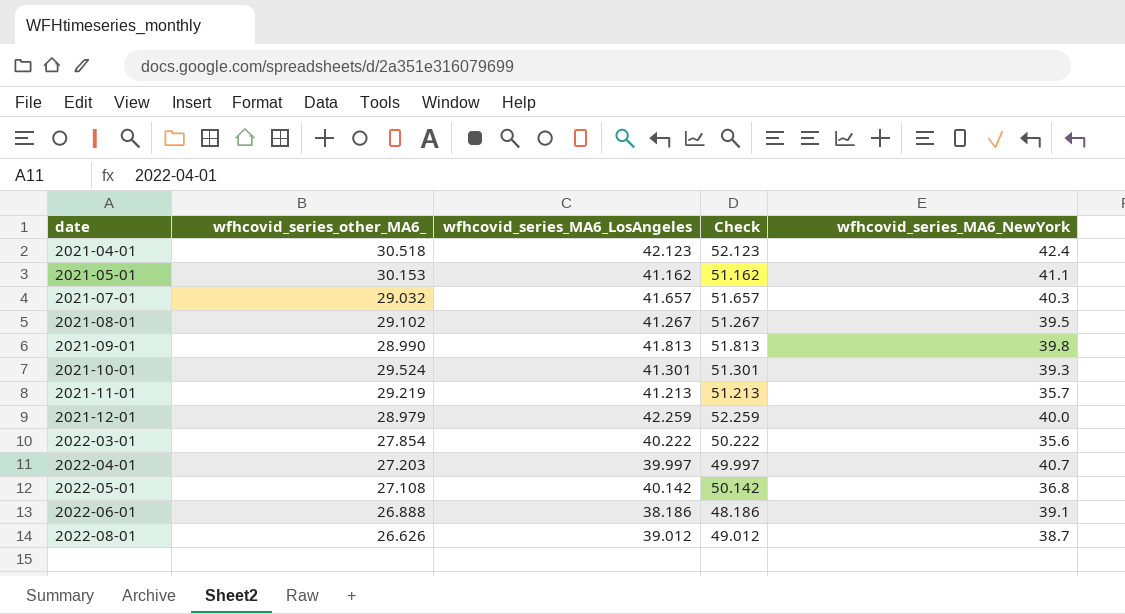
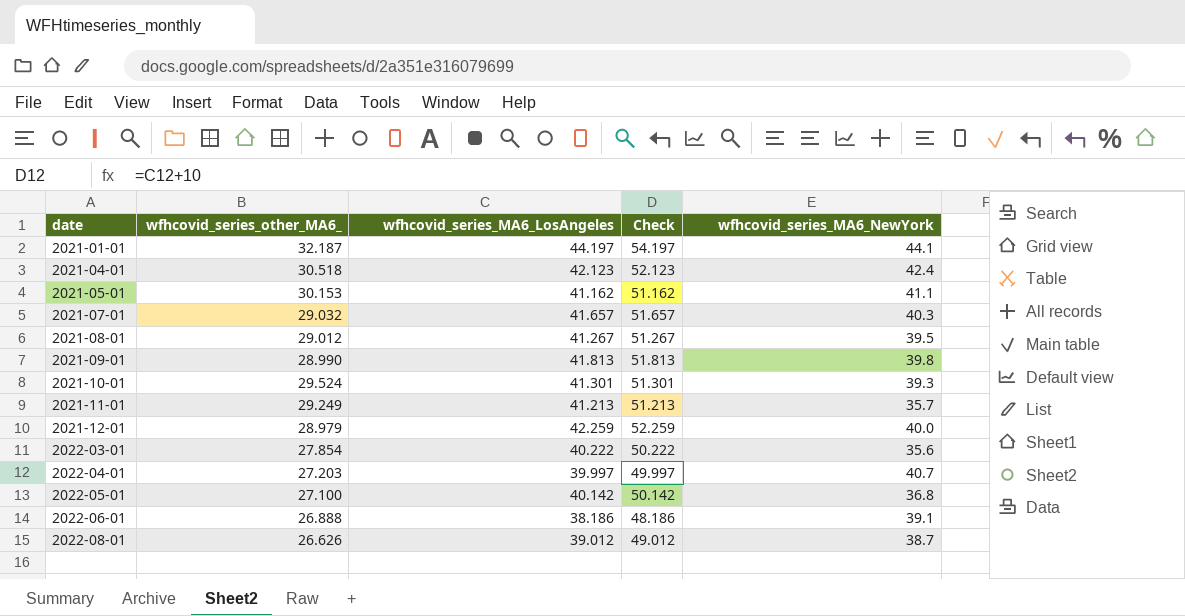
row 2021-01-01: none -> 32.187 | 44.197 | 54.197 | 44.1
2021-08-01 | wfhcovid_series_other_MA6_: 29.102 -> 29.012
2021-11-01 | wfhcovid_series_other_MA6_: 29.219 -> 29.249
2022-05-01 | wfhcovid_series_other_MA6_: 27.108 -> 27.100

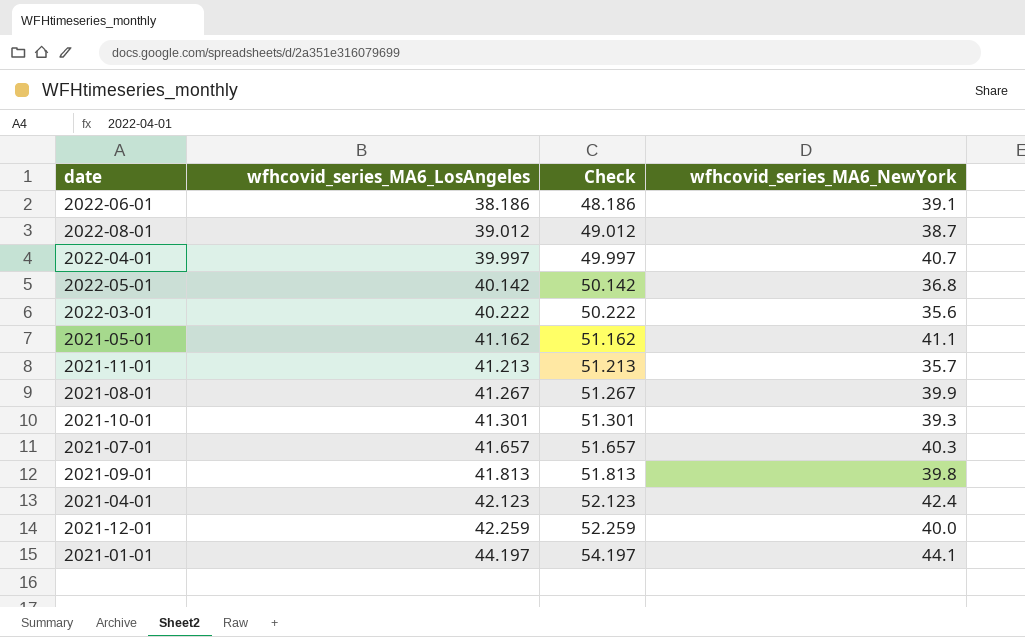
row order: date ascending -> wfhcovid_series_MA6_LosAngeles ascending
column wfhcovid_series_other_MA6_ | position: 2 -> none
2021-08-01 | wfhcovid_series_MA6_NewYork: 39.5 -> 39.9

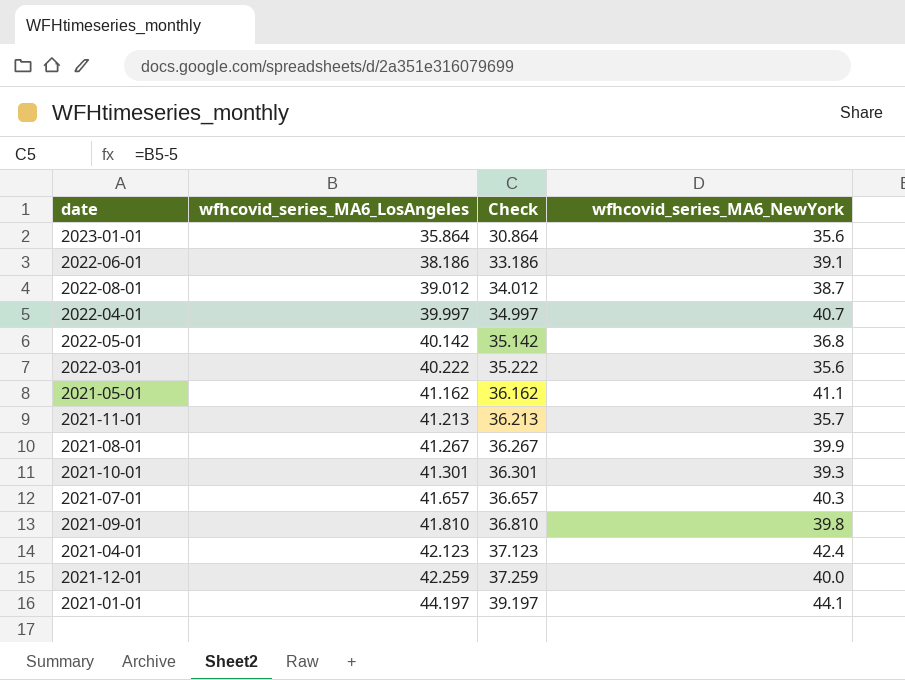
column Check | formula: [wfhcovid_series_MA6_LosAngeles] + 10 -> [wfhcovid_series_MA6_LosAngeles] - 5
row 2023-01-01: none -> 35.864 | 30.864 | 35.6
2021-09-01 | wfhcovid_series_MA6_LosAngeles: 41.813 -> 41.810

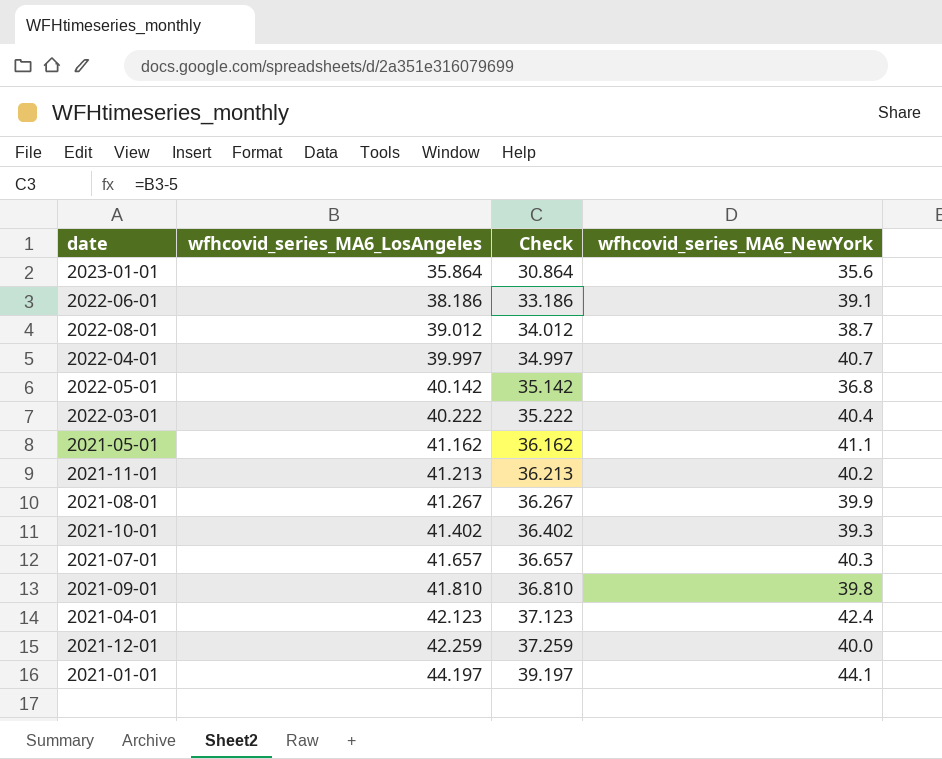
2022-03-01 | wfhcovid_series_MA6_NewYork: 35.6 -> 40.4
2021-11-01 | wfhcovid_series_MA6_NewYork: 35.7 -> 40.2
2021-10-01 | wfhcovid_series_MA6_LosAngeles: 41.301 -> 41.402
2021-10-01 | Check: 36.301 -> 36.402

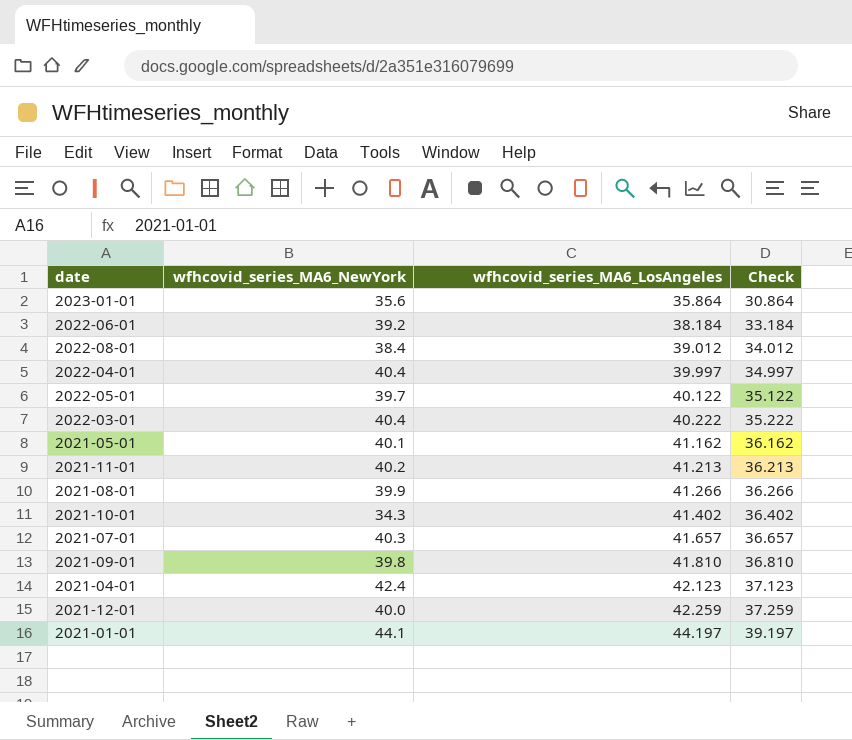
column wfhcovid_series_MA6_NewYork | position: 4 -> 2
2022-06-01 | wfhcovid_series_MA6_NewYork: 39.1 -> 39.2
2022-06-01 | wfhcovid_series_MA6_LosAngeles: 38.186 -> 38.184
2022-06-01 | Check: 33.186 -> 33.184
2022-08-01 | wfhcovid_series_MA6_NewYork: 38.7 -> 38.4
2022-04-01 | wfhcovid_series_MA6_NewYork: 40.7 -> 40.4
2022-05-01 | wfhcovid_series_MA6_NewYork: 36.8 -> 39.7
2022-05-01 | wfhcovid_series_MA6_LosAngeles: 40.142 -> 40.122
2022-05-01 | Check: 35.142 -> 35.122
2021-05-01 | wfhcovid_series_MA6_NewYork: 41.1 -> 40.1
2021-08-01 | wfhcovid_series_MA6_LosAngeles: 41.267 -> 41.266
2021-08-01 | Check: 36.267 -> 36.266
2021-10-01 | wfhcovid_series_MA6_NewYork: 39.3 -> 34.3

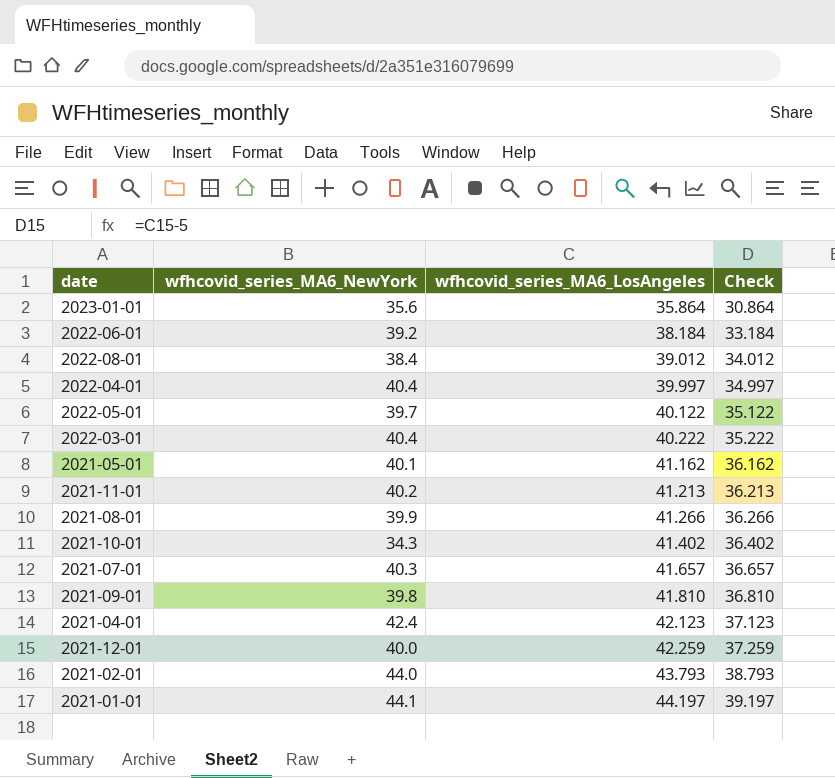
row 2021-02-01: none -> 44.0 | 43.793 | 38.793

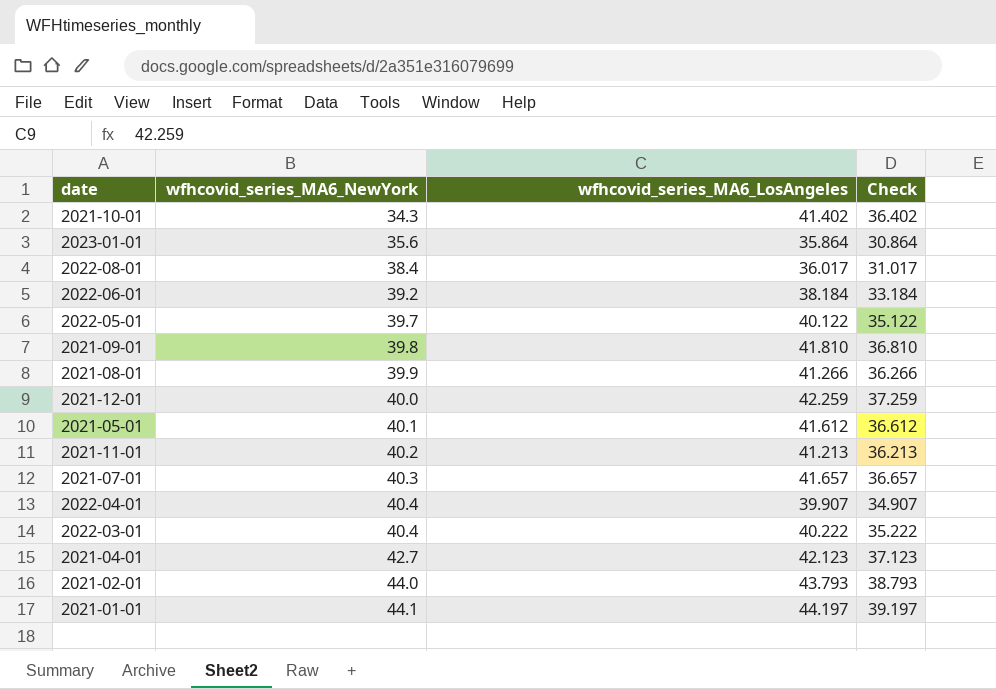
row order: wfhcovid_series_MA6_LosAngeles ascending -> wfhcovid_series_MA6_NewYork ascending
2022-08-01 | wfhcovid_series_MA6_LosAngeles: 39.012 -> 36.017
2022-08-01 | Check: 34.012 -> 31.017
2021-05-01 | wfhcovid_series_MA6_LosAngeles: 41.162 -> 41.612
2021-05-01 | Check: 36.162 -> 36.612
2022-04-01 | wfhcovid_series_MA6_LosAngeles: 39.997 -> 39.907
2022-04-01 | Check: 34.997 -> 34.907
2021-04-01 | wfhcovid_series_MA6_NewYork: 42.4 -> 42.7

